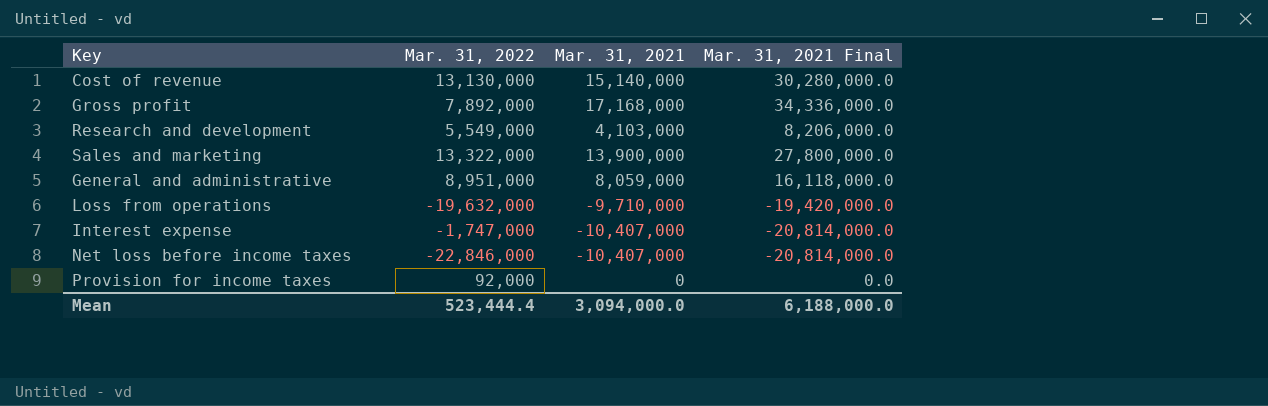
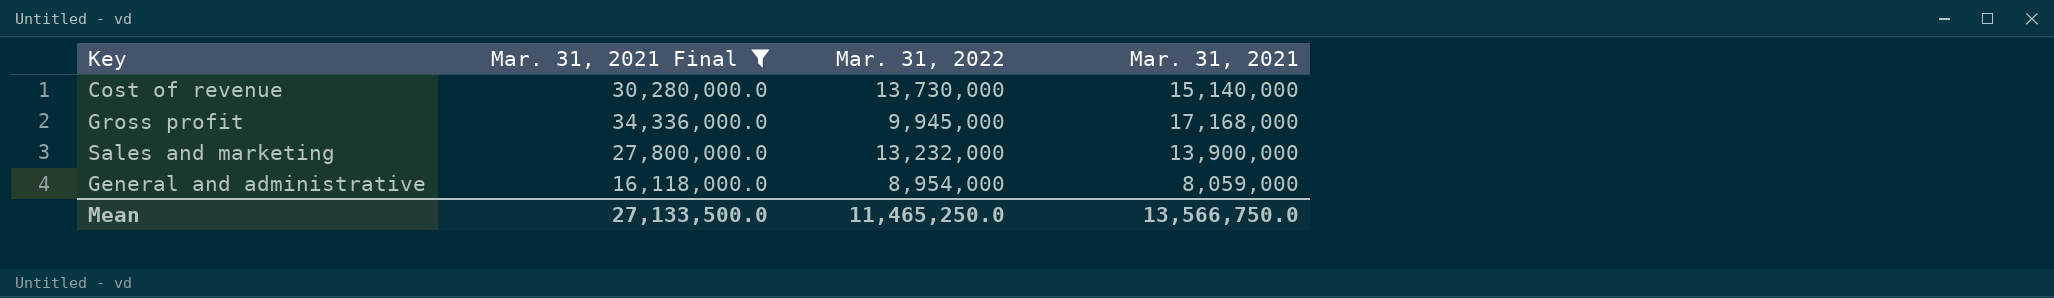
filter: none -> Mar. 31, 2021 Final >= 16,118,000.0
column Mar. 31, 2021 Final | position: 4 -> 2
Cost of revenue | Mar. 31, 2022: 13,130,000 -> 13,730,000
Gross profit | Mar. 31, 2022: 7,892,000 -> 9,945,000
Sales and marketing | Mar. 31, 2022: 13,322,000 -> 13,232,000
General and administrative | Mar. 31, 2022: 8,951,000 -> 8,954,000
Mean | Mar. 31, 2021 Final: 6,188,000.0 -> 27,133,500.0
Mean | Mar. 31, 2022: 523,444.4 -> 11,465,250.0
Mean | Mar. 31, 2021: 3,094,000.0 -> 13,566,750.0

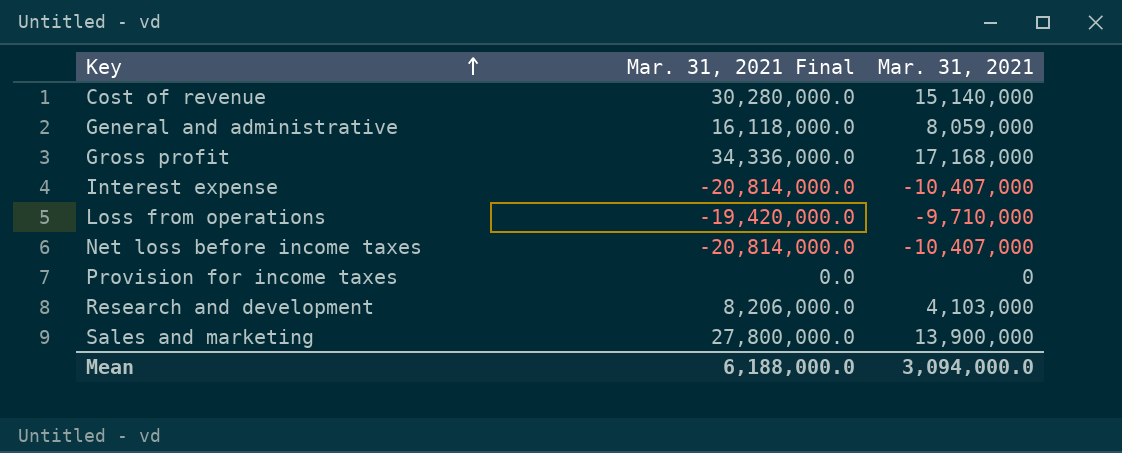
filter: Mar. 31, 2021 Final >= 16,118,000.0 -> none
row order: none -> Key ascending
column Mar. 31, 2022 | position: 3 -> none
Mean | Mar. 31, 2021 Final: 27,133,500.0 -> 6,188,000.0
Mean | Mar. 31, 2021: 13,566,750.0 -> 3,094,000.0

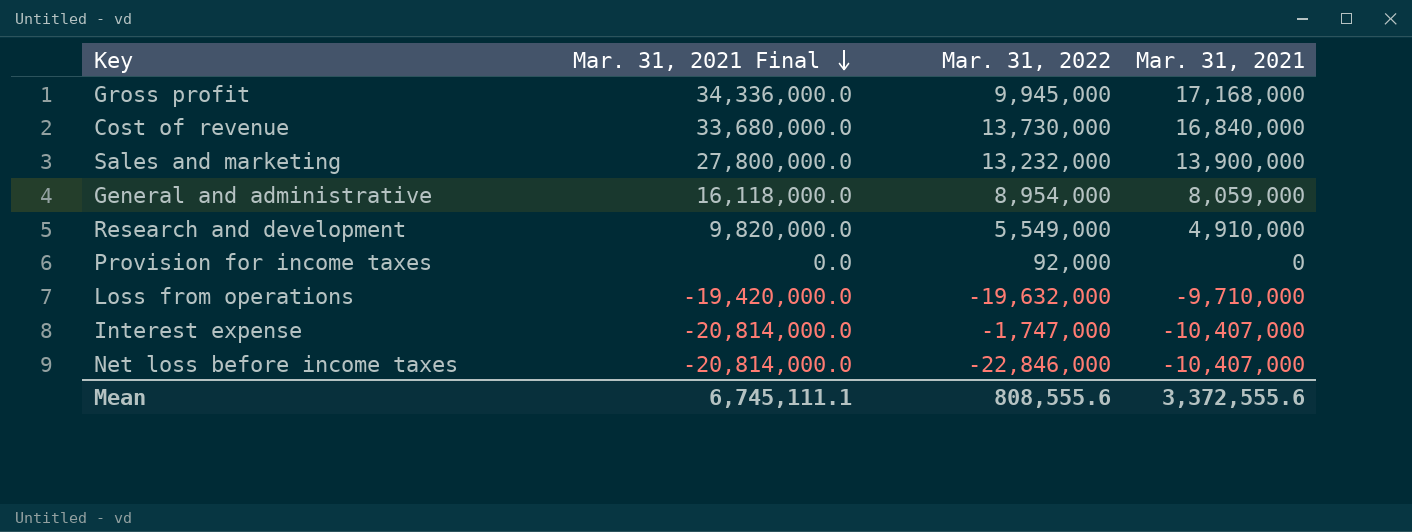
row order: Key ascending -> Mar. 31, 2021 Final descending
column Mar. 31, 2022 | position: none -> 3
Cost of revenue | Mar. 31, 2021 Final: 30,280,000.0 -> 33,680,000.0
Cost of revenue | Mar. 31, 2021: 15,140,000 -> 16,840,000
Research and development | Mar. 31, 2021 Final: 8,206,000.0 -> 9,820,000.0
Research and development | Mar. 31, 2021: 4,103,000 -> 4,910,000
Mean | Mar. 31, 2021 Final: 6,188,000.0 -> 6,745,111.1
Mean | Mar. 31, 2021: 3,094,000.0 -> 3,372,555.6

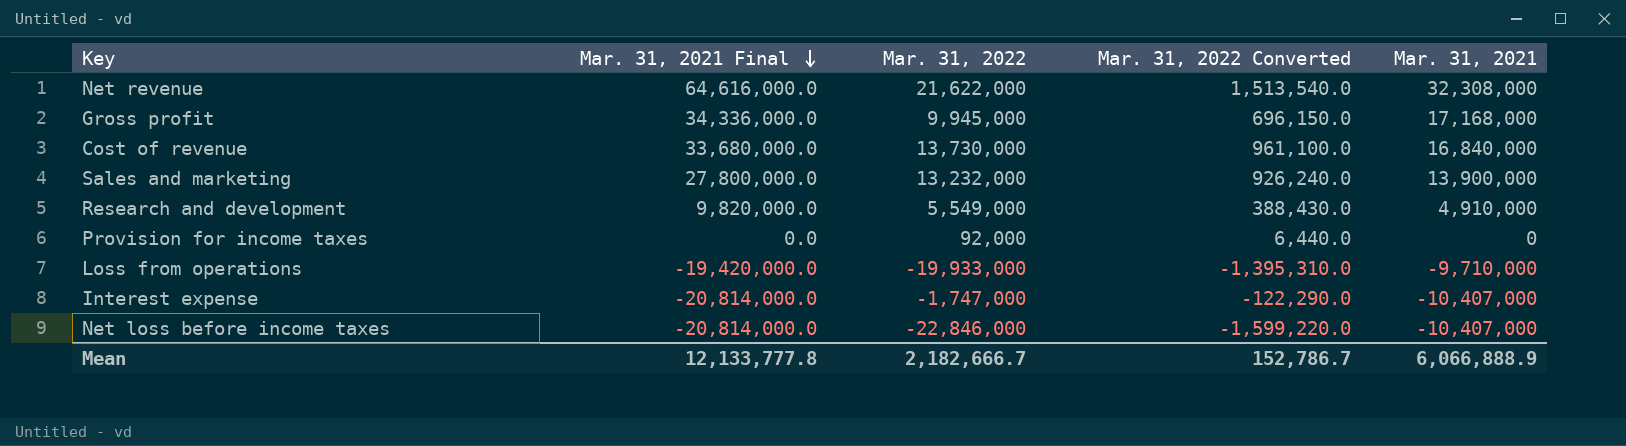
column Mar. 31, 2022 Converted | formula: none -> [Mar. 31, 2022] * 0.07
row General and administrative: 16,118,000.0 | 8,954,000 | 8,059,000 -> none
row Net revenue: none -> 64,616,000.0 | 21,622,000 | 1,513,540.0 | 32,308,000
Loss from operations | Mar. 31, 2022: -19,632,000 -> -19,933,000
Mean | Mar. 31, 2021 Final: 6,745,111.1 -> 12,133,777.8
Mean | Mar. 31, 2022: 808,555.6 -> 2,182,666.7
Mean | Mar. 31, 2021: 3,372,555.6 -> 6,066,888.9

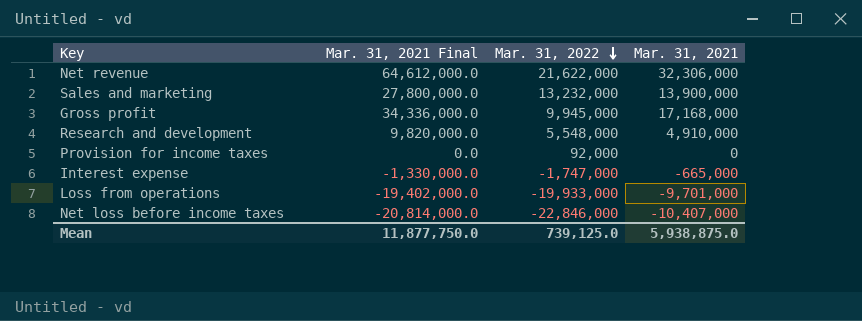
row order: Mar. 31, 2021 Final descending -> Mar. 31, 2022 descending
column Mar. 31, 2022 Converted | formula: [Mar. 31, 2022] * 0.07 -> none
row Cost of revenue: 33,680,000.0 | 13,730,000 | 961,100.0 | 16,840,000 -> none
Net revenue | Mar. 31, 2021 Final: 64,616,000.0 -> 64,612,000.0
Net revenue | Mar. 31, 2021: 32,308,000 -> 32,306,000
Research and development | Mar. 31, 2022: 5,549,000 -> 5,548,000
Interest expense | Mar. 31, 2021 Final: -20,814,000.0 -> -1,330,000.0
Interest expense | Mar. 31, 2021: -10,407,000 -> -665,000
Loss from operations | Mar. 31, 2021 Final: -19,420,000.0 -> -19,402,000.0
Loss from operations | Mar. 31, 2021: -9,710,000 -> -9,701,000
Mean | Mar. 31, 2021 Final: 12,133,777.8 -> 11,877,750.0
Mean | Mar. 31, 2022: 2,182,666.7 -> 739,125.0
Mean | Mar. 31, 2021: 6,066,888.9 -> 5,938,875.0

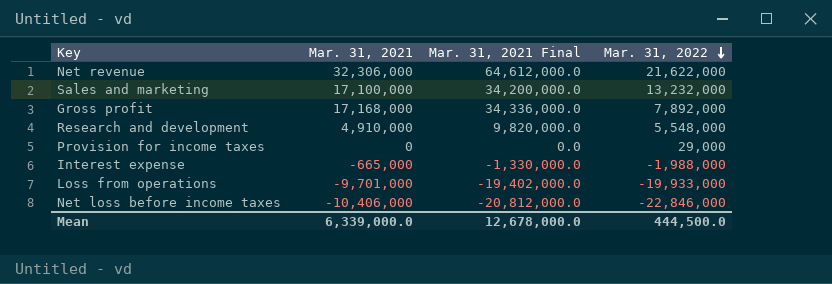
column Mar. 31, 2021 | position: 4 -> 2
Sales and marketing | Mar. 31, 2021: 13,900,000 -> 17,100,000
Sales and marketing | Mar. 31, 2021 Final: 27,800,000.0 -> 34,200,000.0
Gross profit | Mar. 31, 2022: 9,945,000 -> 7,892,000
Provision for income taxes | Mar. 31, 2022: 92,000 -> 29,000
Interest expense | Mar. 31, 2022: -1,747,000 -> -1,988,000
Net loss before income taxes | Mar. 31, 2021: -10,407,000 -> -10,406,000
Net loss before income taxes | Mar. 31, 2021 Final: -20,814,000.0 -> -20,812,000.0
Mean | Mar. 31, 2021: 5,938,875.0 -> 6,339,000.0
Mean | Mar. 31, 2021 Final: 11,877,750.0 -> 12,678,000.0
Mean | Mar. 31, 2022: 739,125.0 -> 444,500.0

